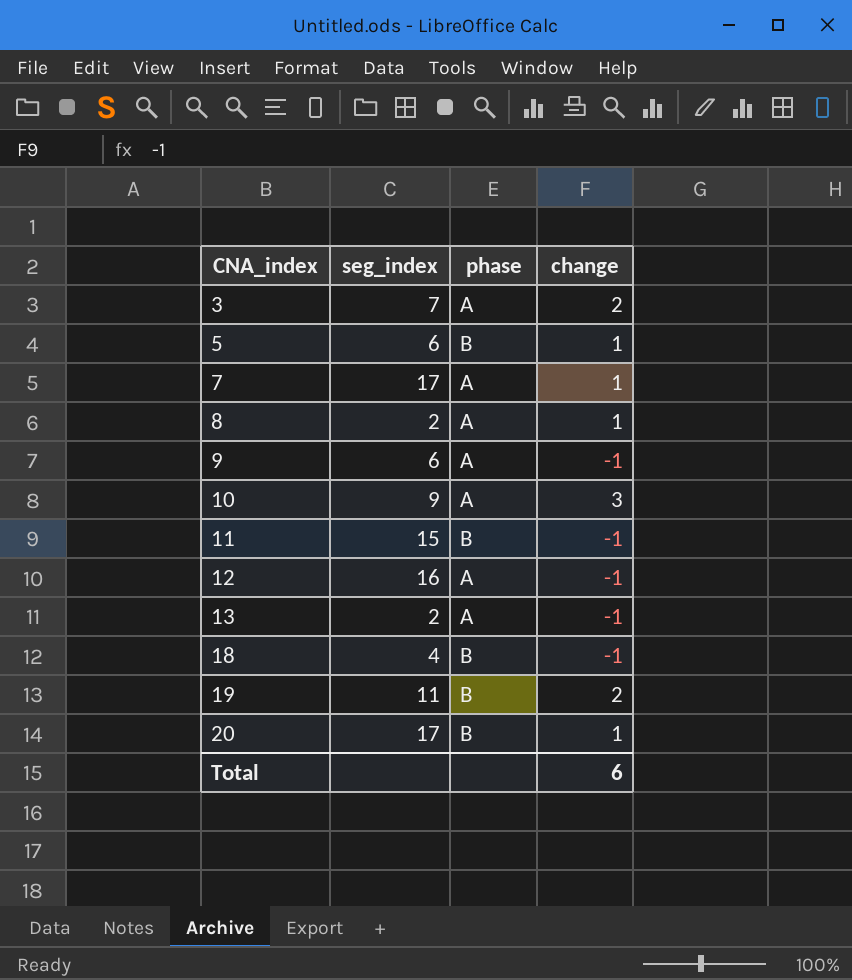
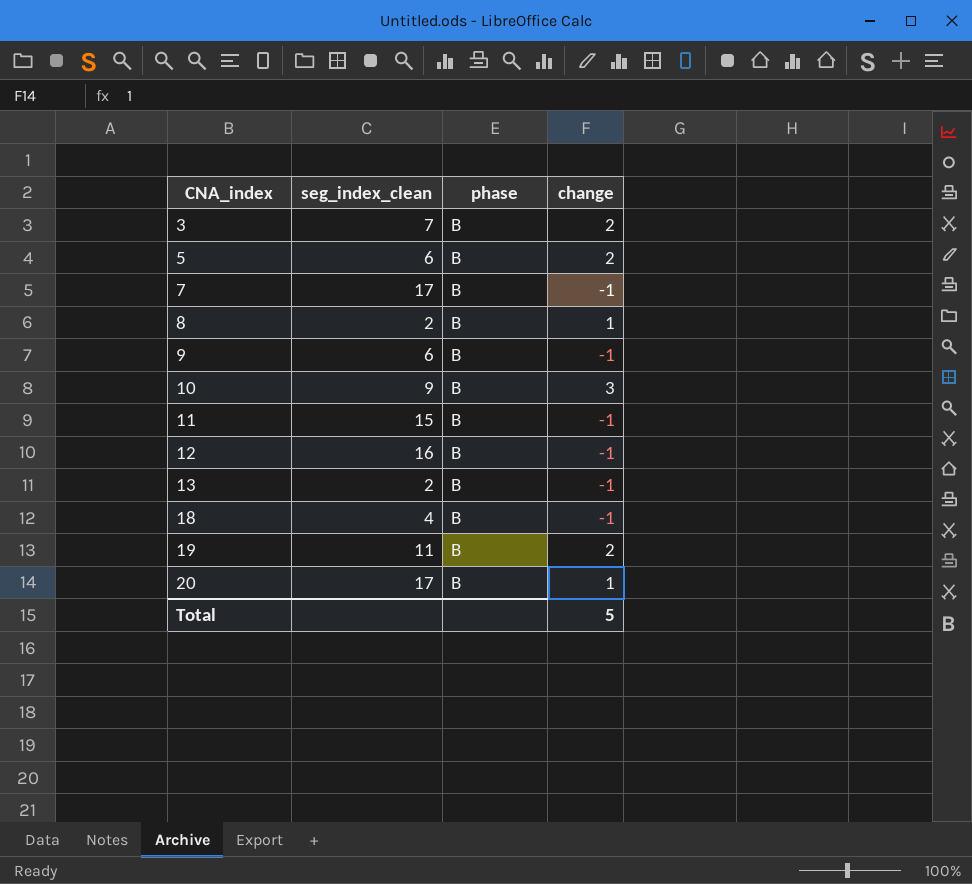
column name: seg_index -> seg_index_clean
3 | phase: A -> B
5 | change: 1 -> 2
7 | phase: A -> B
7 | change: 1 -> -1
8 | phase: A -> B
9 | phase: A -> B
10 | phase: A -> B
12 | phase: A -> B
13 | phase: A -> B
Total | change: 6 -> 5

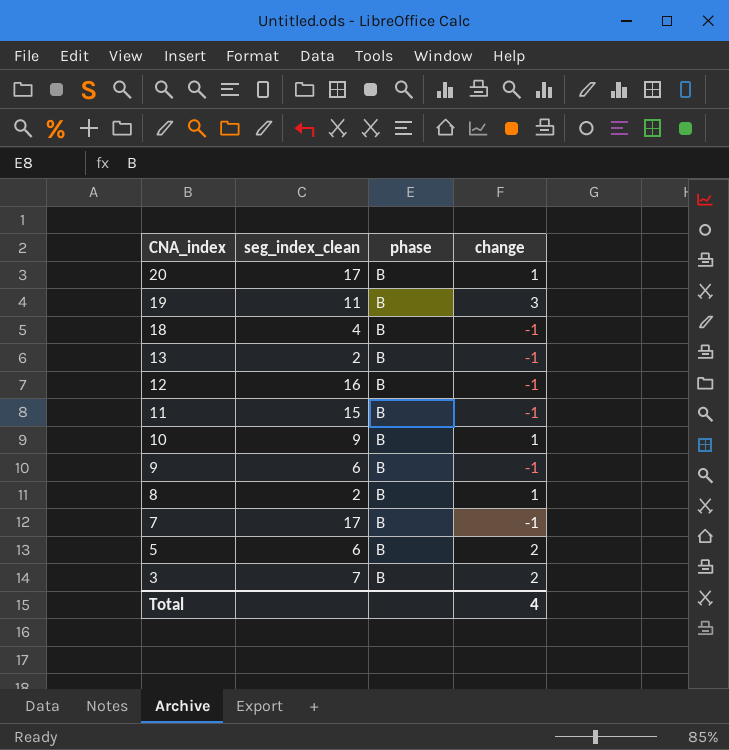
row order: CNA_index ascending -> CNA_index descending
19 | change: 2 -> 3
10 | change: 3 -> 1
Total | change: 5 -> 4

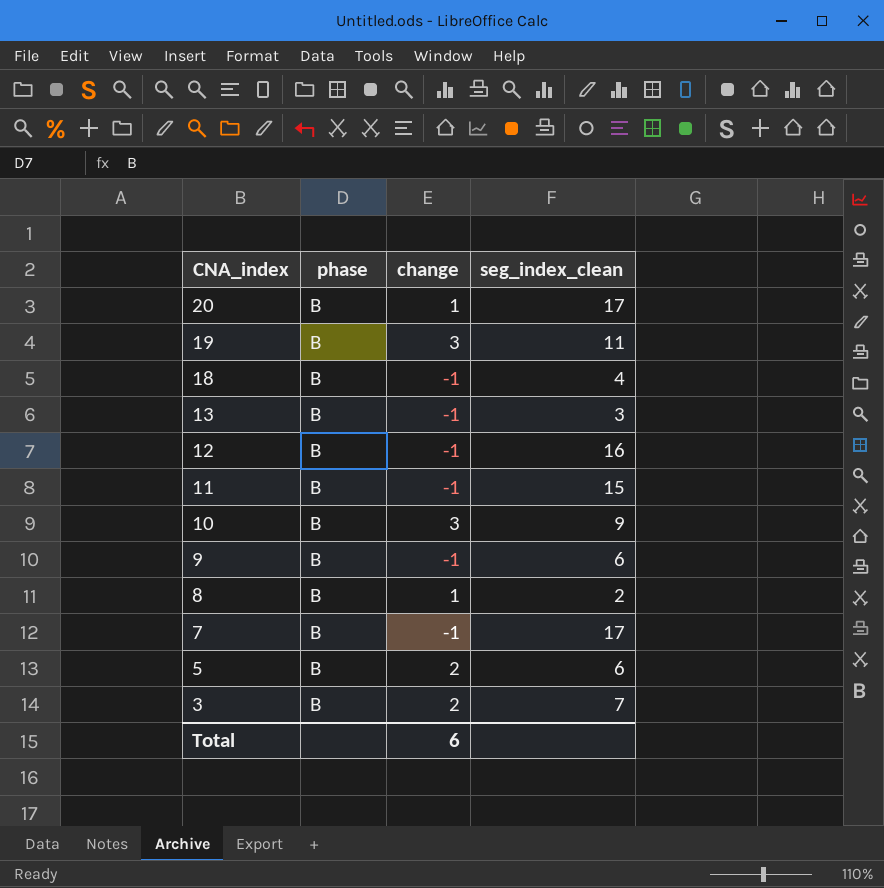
column seg_index_clean | position: 2 -> 4
13 | seg_index_clean: 2 -> 3
10 | change: 1 -> 3
Total | change: 4 -> 6

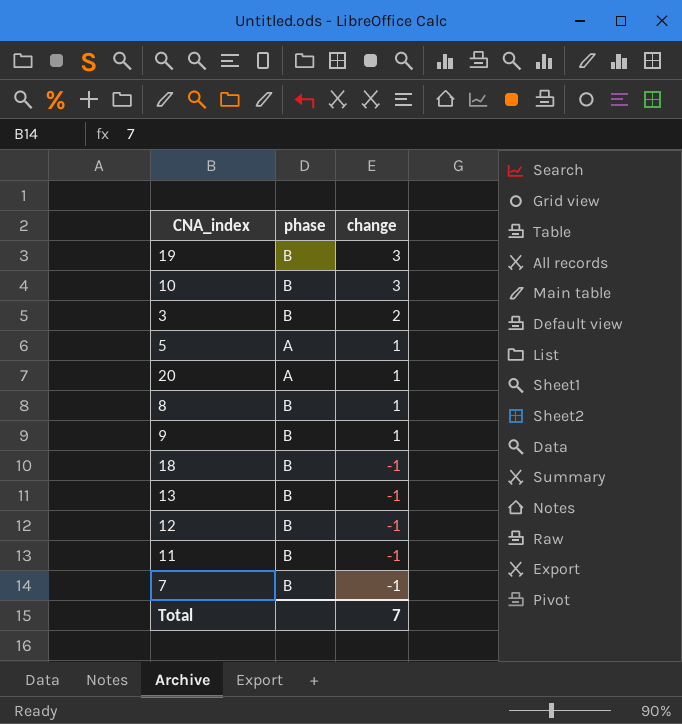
row order: CNA_index descending -> change descending
column seg_index_clean | position: 4 -> none
5 | phase: B -> A
5 | change: 2 -> 1
20 | phase: B -> A
9 | change: -1 -> 1
Total | change: 6 -> 7

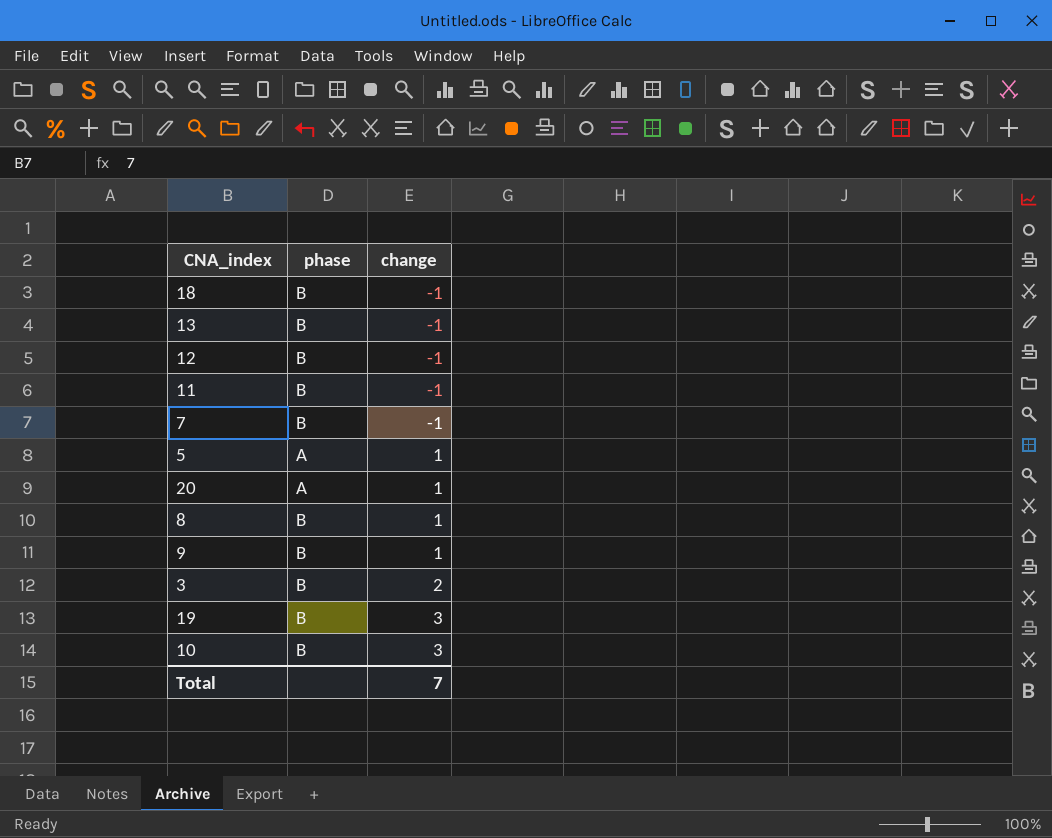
row order: change descending -> change ascending

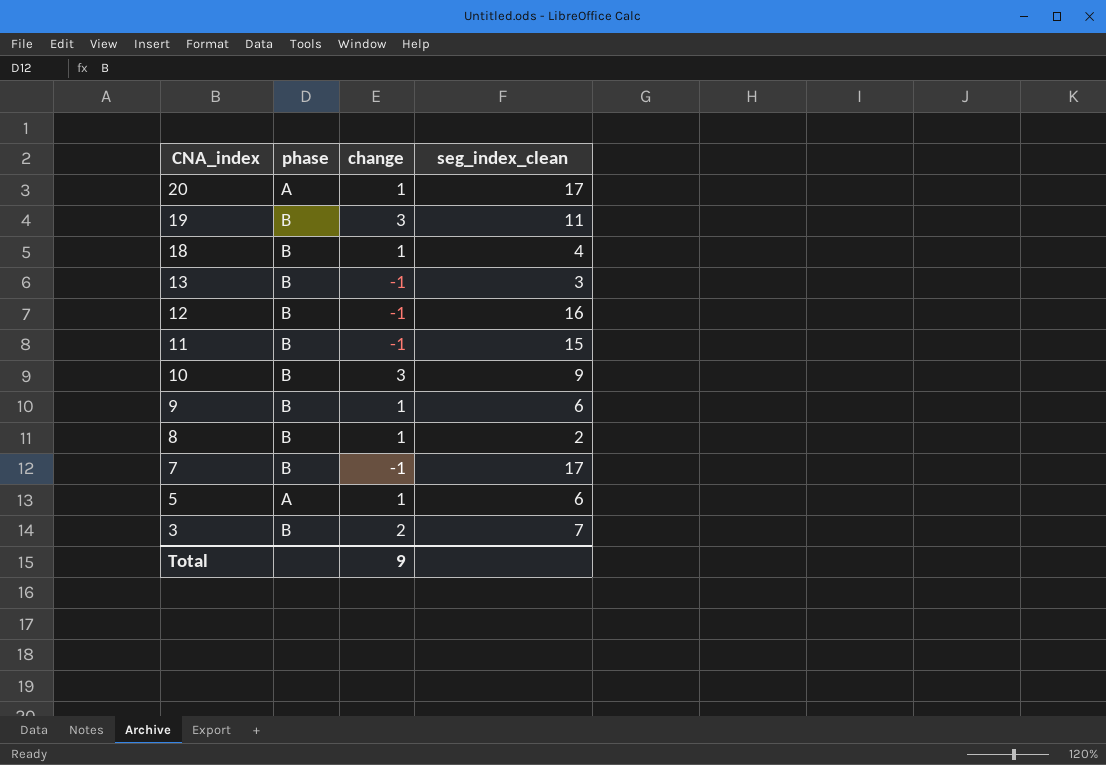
row order: change ascending -> CNA_index descending
column seg_index_clean | position: none -> 4
18 | change: -1 -> 1
Total | change: 7 -> 9

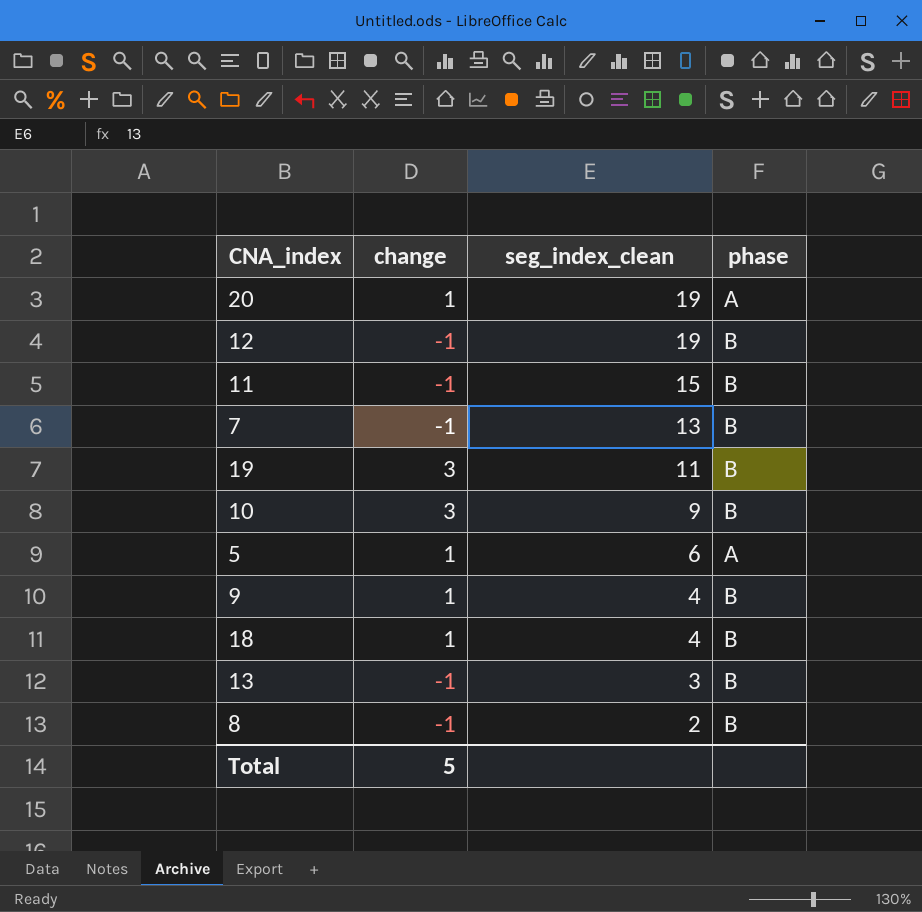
row order: CNA_index descending -> seg_index_clean descending
column phase | position: 2 -> 4
row 3: B | 2 | 7 -> none
20 | seg_index_clean: 17 -> 19
12 | seg_index_clean: 16 -> 19
7 | seg_index_clean: 17 -> 13
9 | seg_index_clean: 6 -> 4
8 | change: 1 -> -1
Total | change: 9 -> 5

